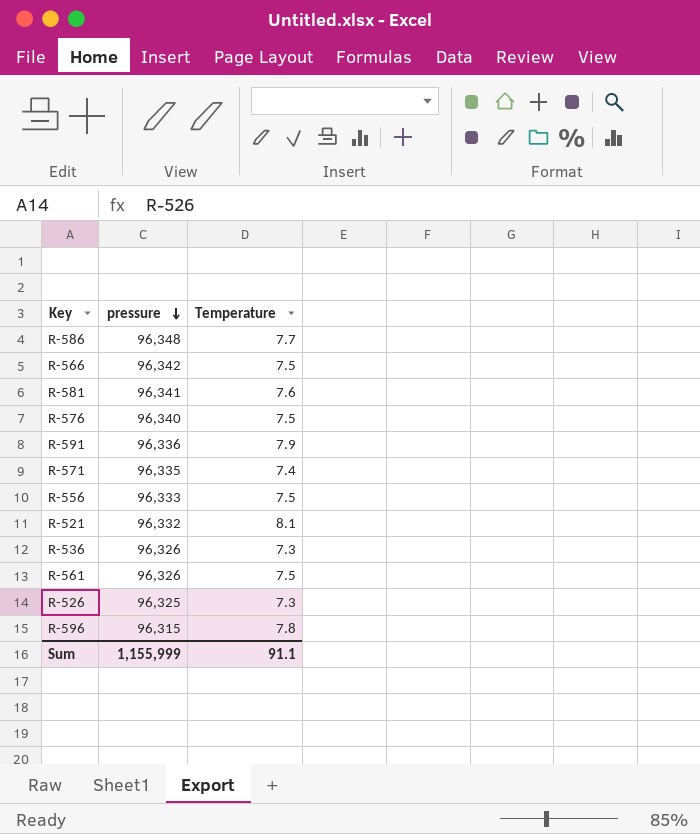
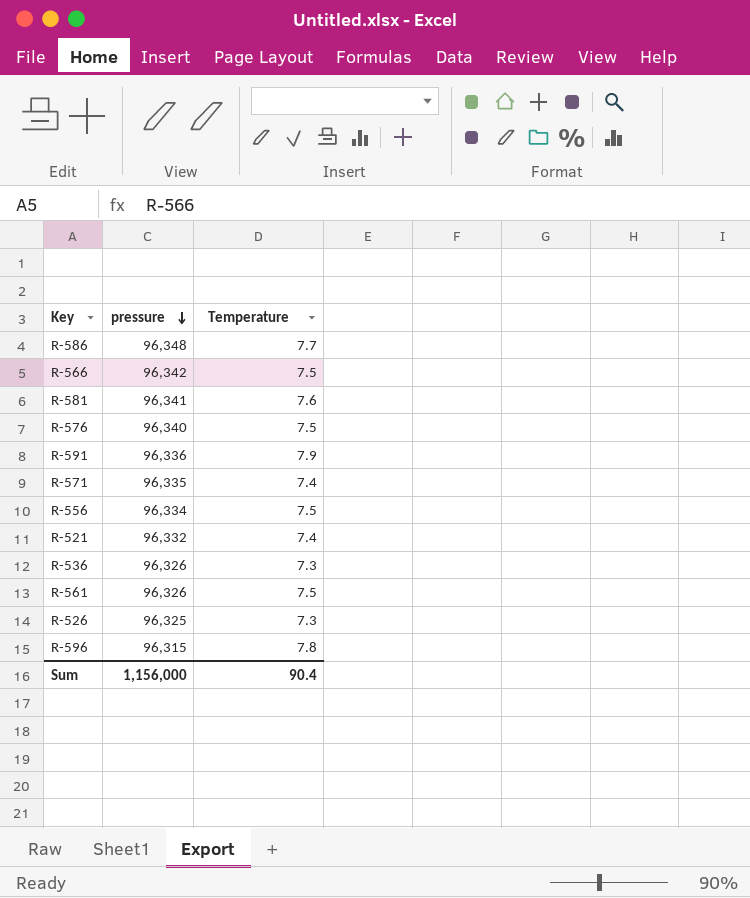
R-556 | pressure: 96,333 -> 96,334
R-521 | Temperature: 8.1 -> 7.4
Sum | pressure: 1,155,999 -> 1,156,000
Sum | Temperature: 91.1 -> 90.4

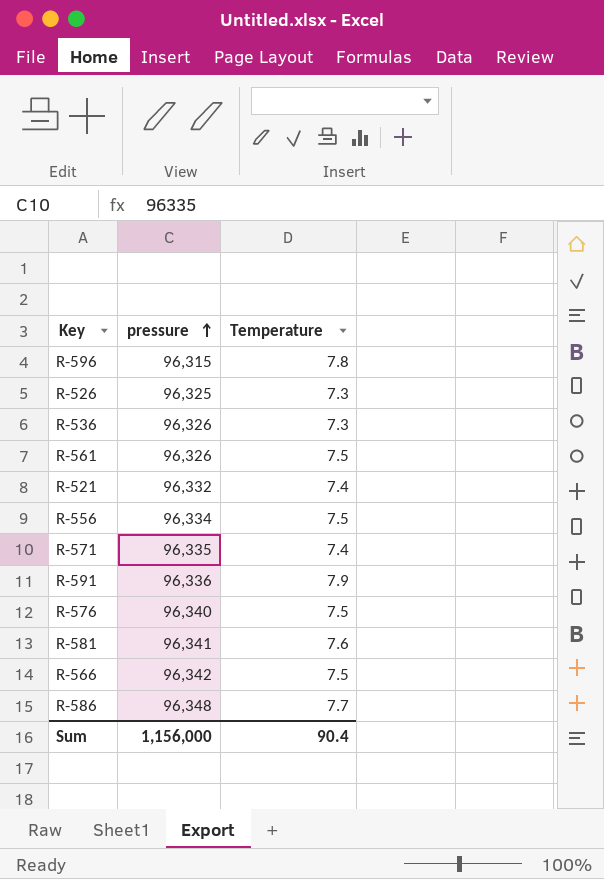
row order: pressure descending -> pressure ascending

